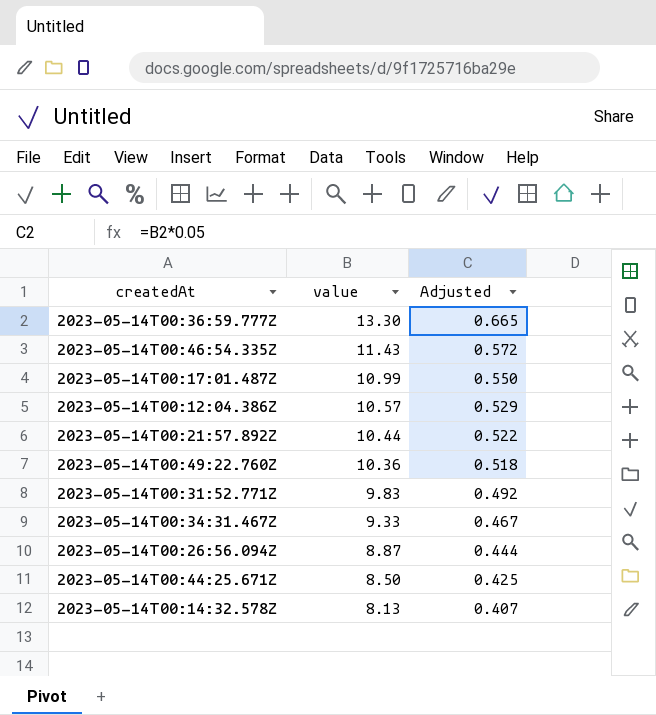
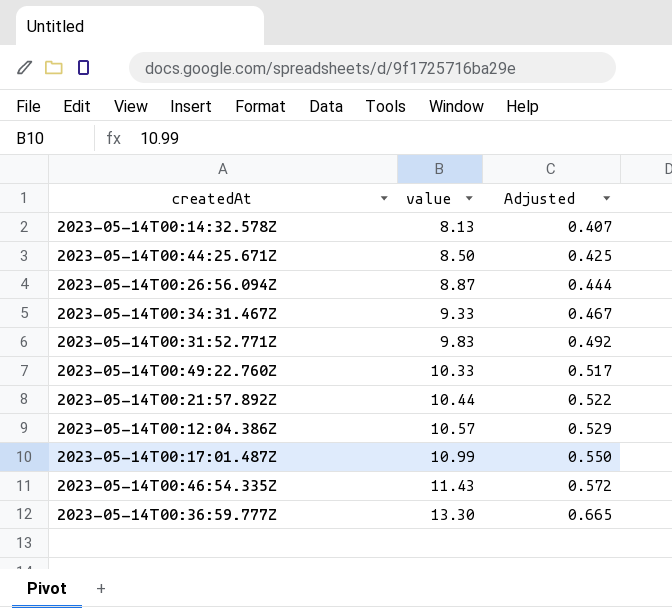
row order: value descending -> value ascending
2023-05-14T00:49:22.760Z | value: 10.36 -> 10.33
2023-05-14T00:49:22.760Z | Adjusted: 0.518 -> 0.517

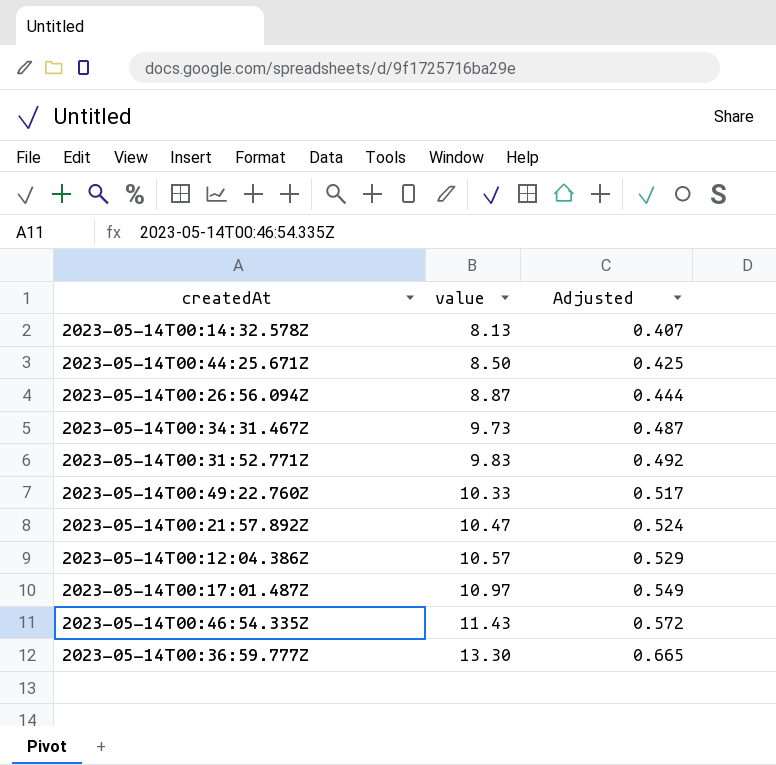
2023-05-14T00:34:31.467Z | value: 9.33 -> 9.73
2023-05-14T00:34:31.467Z | Adjusted: 0.467 -> 0.487
2023-05-14T00:21:57.892Z | value: 10.44 -> 10.47
2023-05-14T00:21:57.892Z | Adjusted: 0.522 -> 0.524
2023-05-14T00:17:01.487Z | value: 10.99 -> 10.97
2023-05-14T00:17:01.487Z | Adjusted: 0.550 -> 0.549

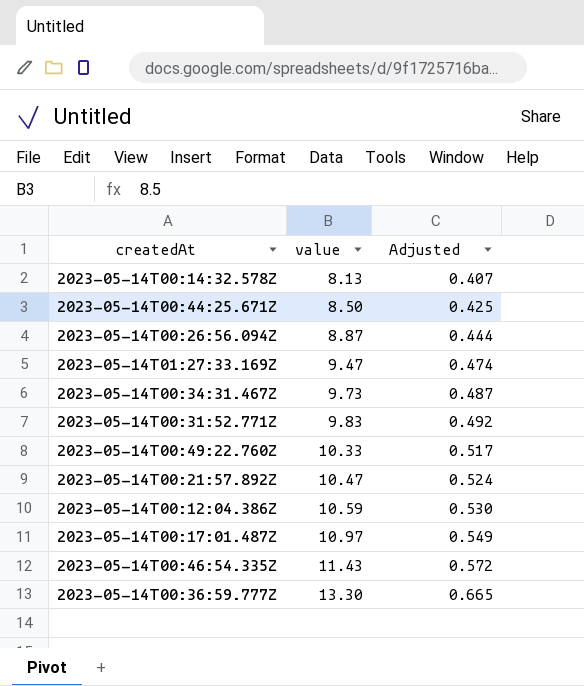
row 2023-05-14T01:27:33.169Z: none -> 9.47 | 0.474
2023-05-14T00:12:04.386Z | value: 10.57 -> 10.59
2023-05-14T00:12:04.386Z | Adjusted: 0.529 -> 0.530

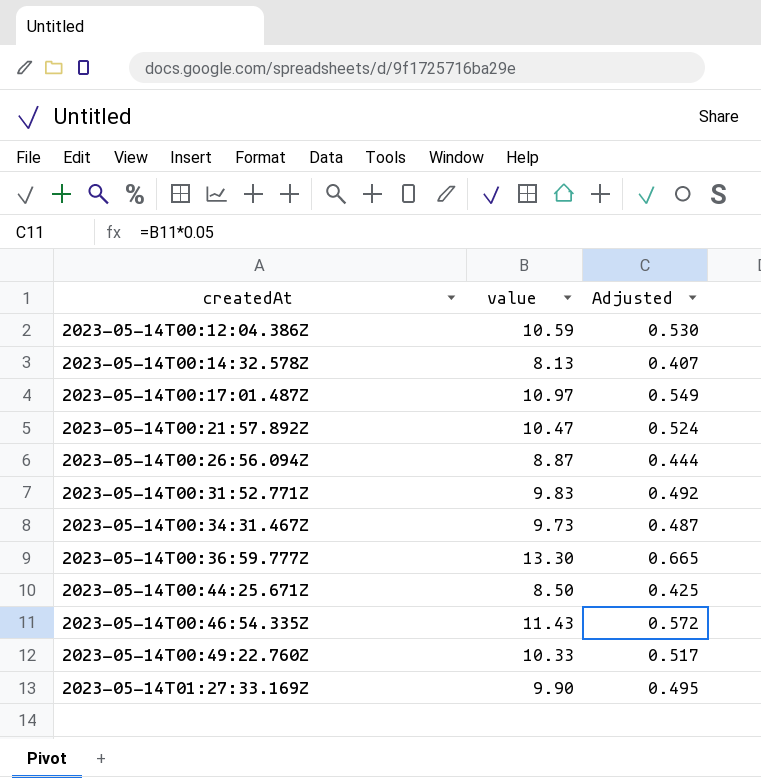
row order: value ascending -> createdAt ascending
2023-05-14T01:27:33.169Z | value: 9.47 -> 9.90
2023-05-14T01:27:33.169Z | Adjusted: 0.474 -> 0.495

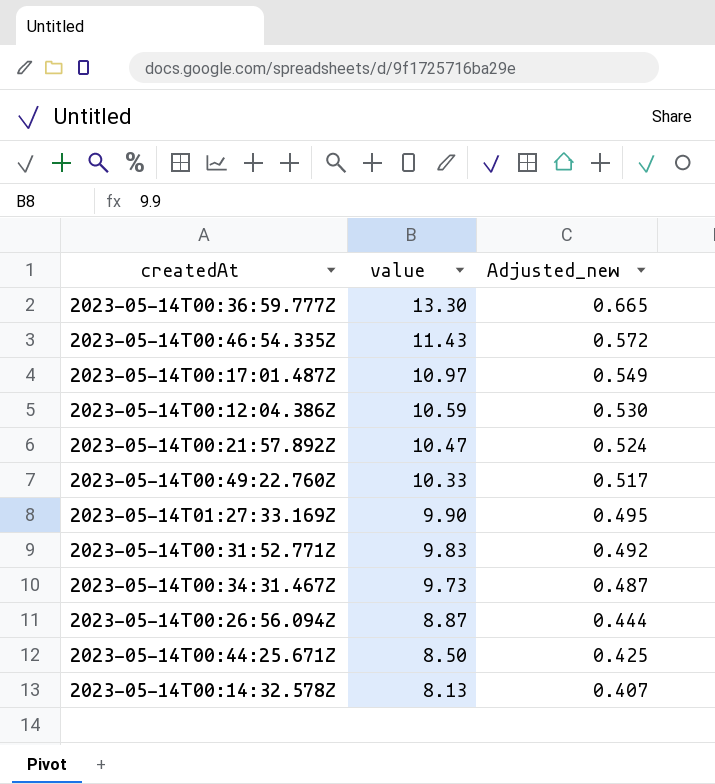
row order: createdAt ascending -> value descending
column name: Adjusted -> Adjusted_new

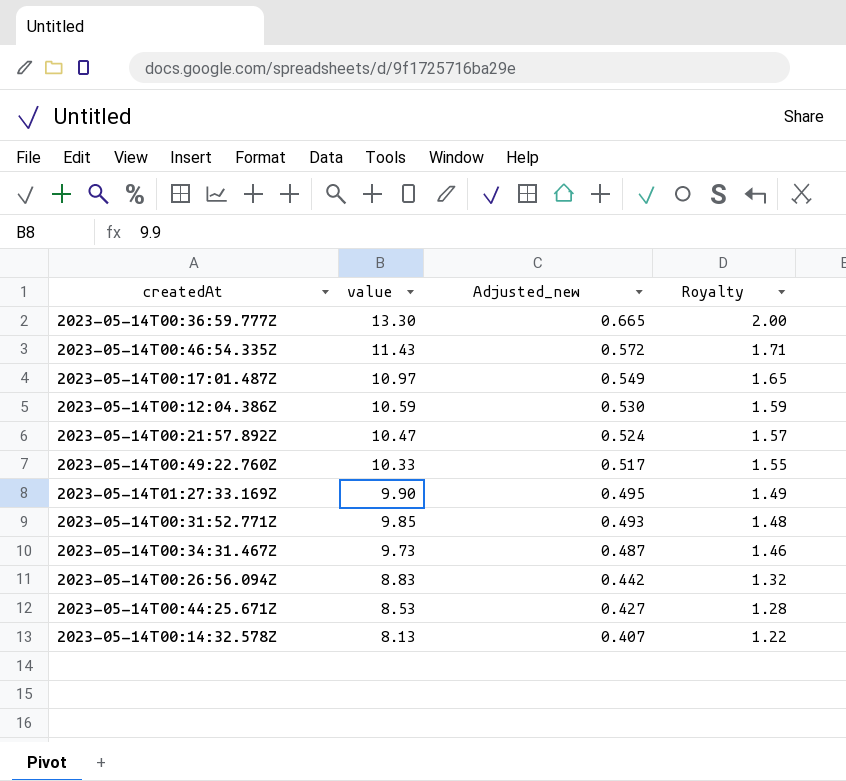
column Royalty | formula: none -> [value] * 0.15
2023-05-14T00:31:52.771Z | value: 9.83 -> 9.85
2023-05-14T00:31:52.771Z | Adjusted_new: 0.492 -> 0.493
2023-05-14T00:26:56.094Z | value: 8.87 -> 8.83
2023-05-14T00:26:56.094Z | Adjusted_new: 0.444 -> 0.442
2023-05-14T00:44:25.671Z | value: 8.50 -> 8.53
2023-05-14T00:44:25.671Z | Adjusted_new: 0.425 -> 0.427

